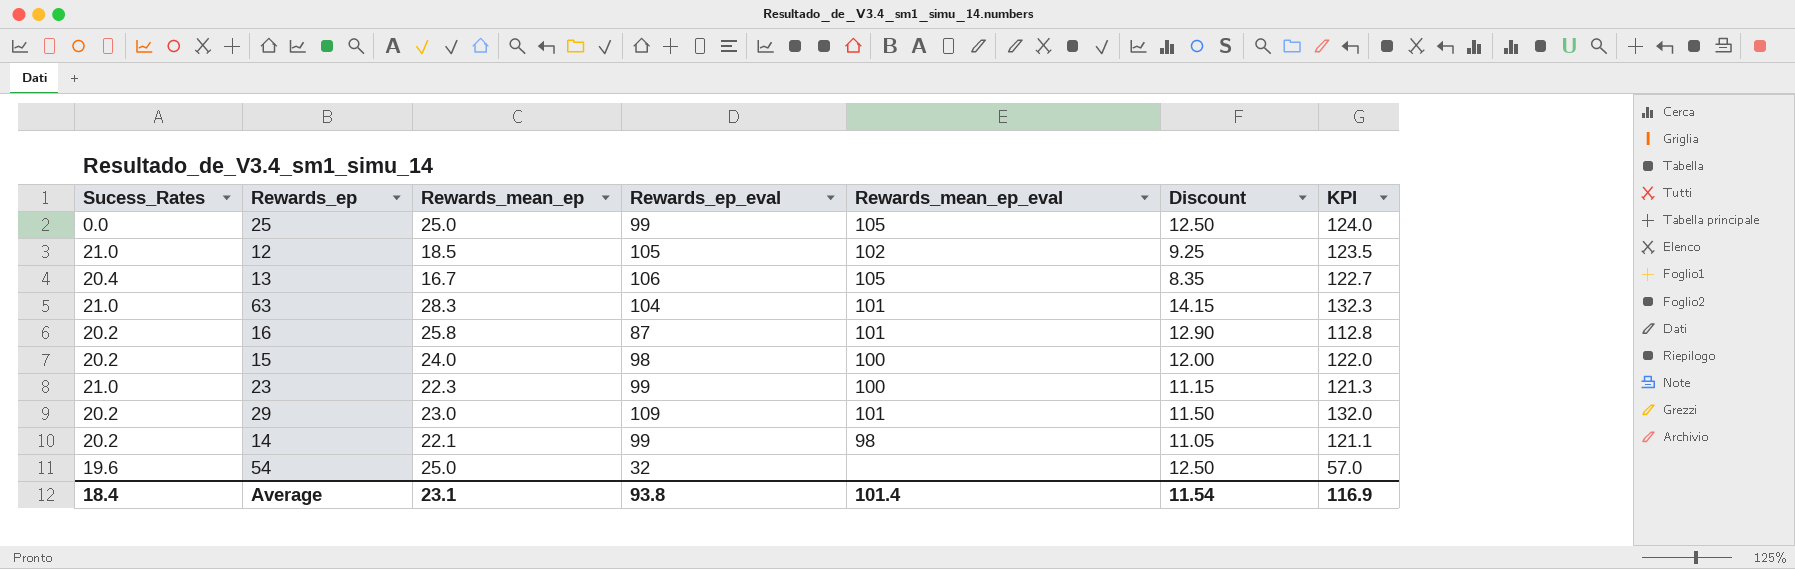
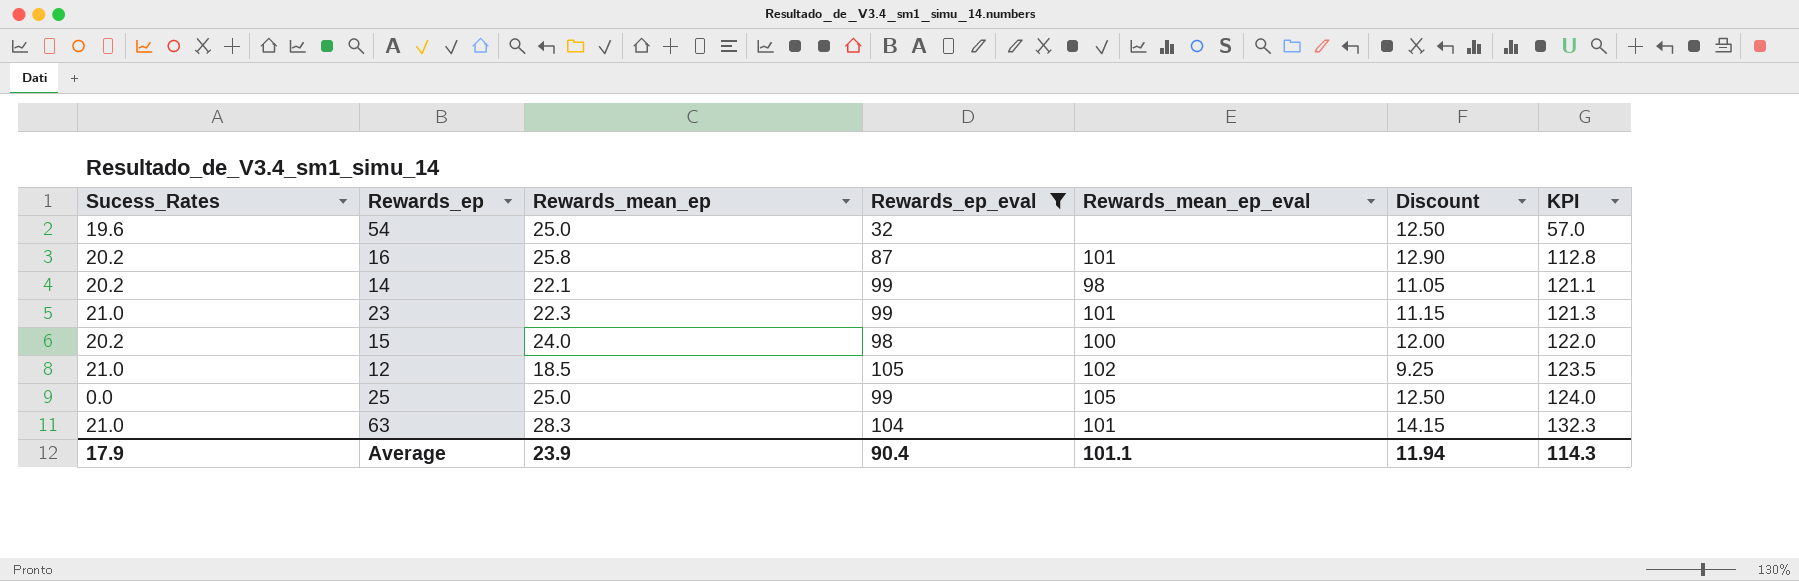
filter: none -> Rewards_ep_eval <= 105
row order: none -> KPI ascending
23 | Rewards_mean_ep_eval: 100 -> 101
Average | Sucess_Rates: 18.4 -> 17.9
Average | Rewards_mean_ep: 23.1 -> 23.9
Average | Rewards_ep_eval: 93.8 -> 90.4
Average | Rewards_mean_ep_eval: 101.4 -> 101.1
Average | Discount: 11.54 -> 11.94
Average | KPI: 116.9 -> 114.3

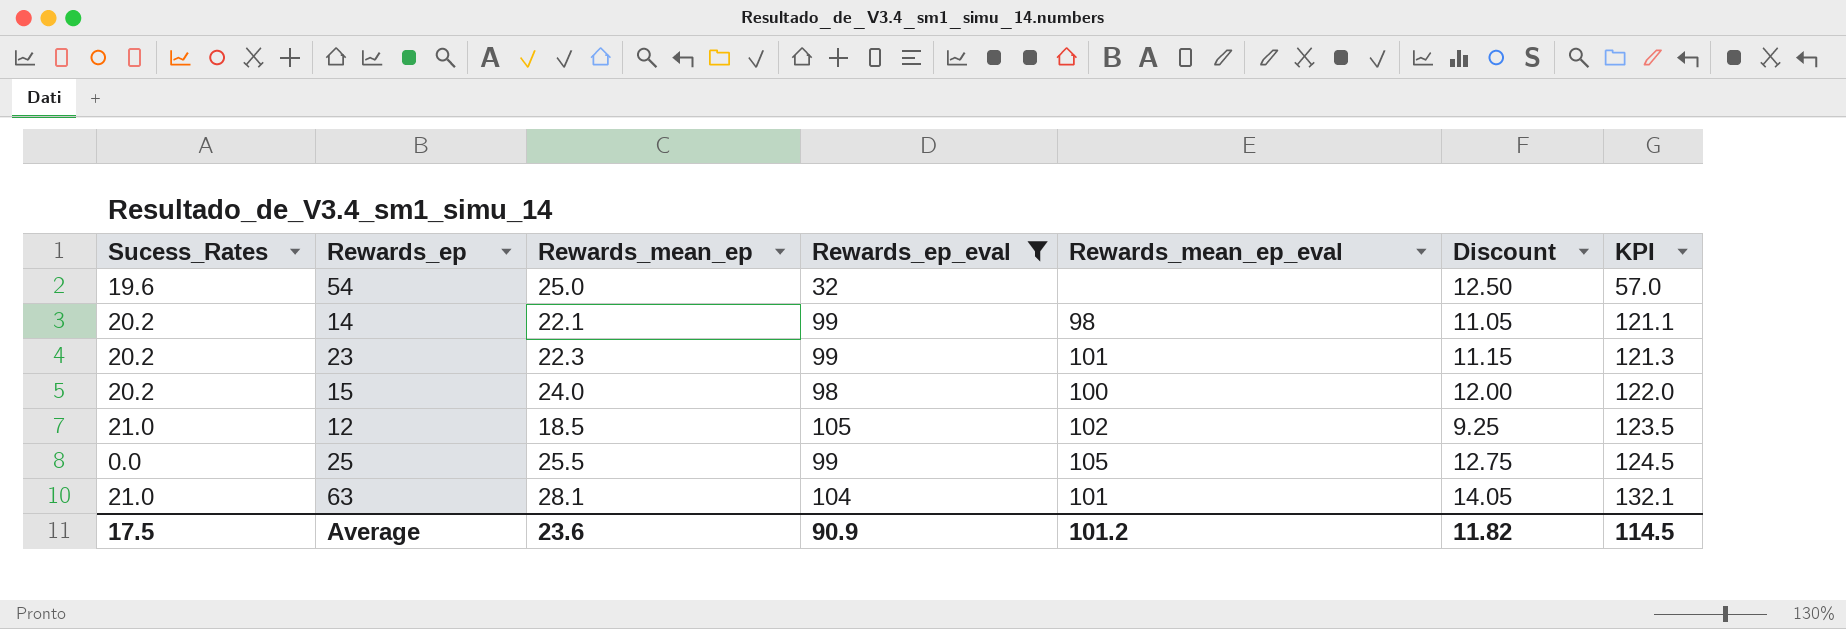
row 16: 20.2 | 25.8 | 87 | 101 | 12.90 | 112.8 -> none
23 | Sucess_Rates: 21.0 -> 20.2
25 | Rewards_mean_ep: 25.0 -> 25.5
25 | Discount: 12.50 -> 12.75
25 | KPI: 124.0 -> 124.5
63 | Rewards_mean_ep: 28.3 -> 28.1
63 | Discount: 14.15 -> 14.05
63 | KPI: 132.3 -> 132.1
Average | Sucess_Rates: 17.9 -> 17.5
Average | Rewards_mean_ep: 23.9 -> 23.6
Average | Rewards_ep_eval: 90.4 -> 90.9
Average | Rewards_mean_ep_eval: 101.1 -> 101.2
Average | Discount: 11.94 -> 11.82
Average | KPI: 114.3 -> 114.5

